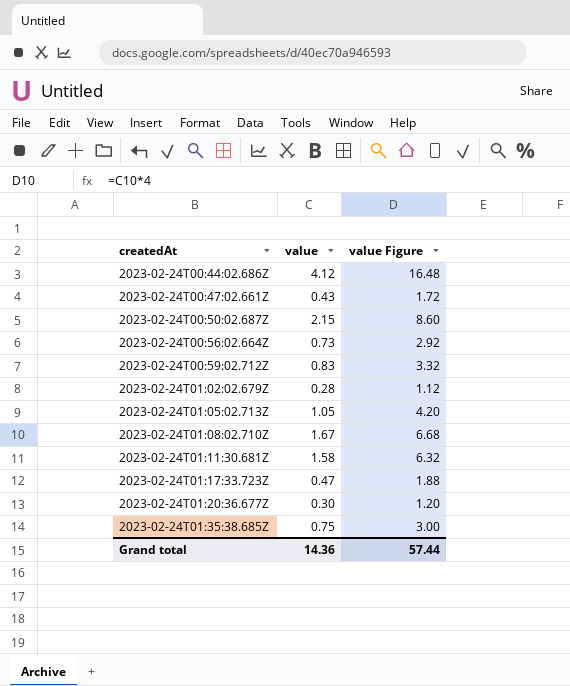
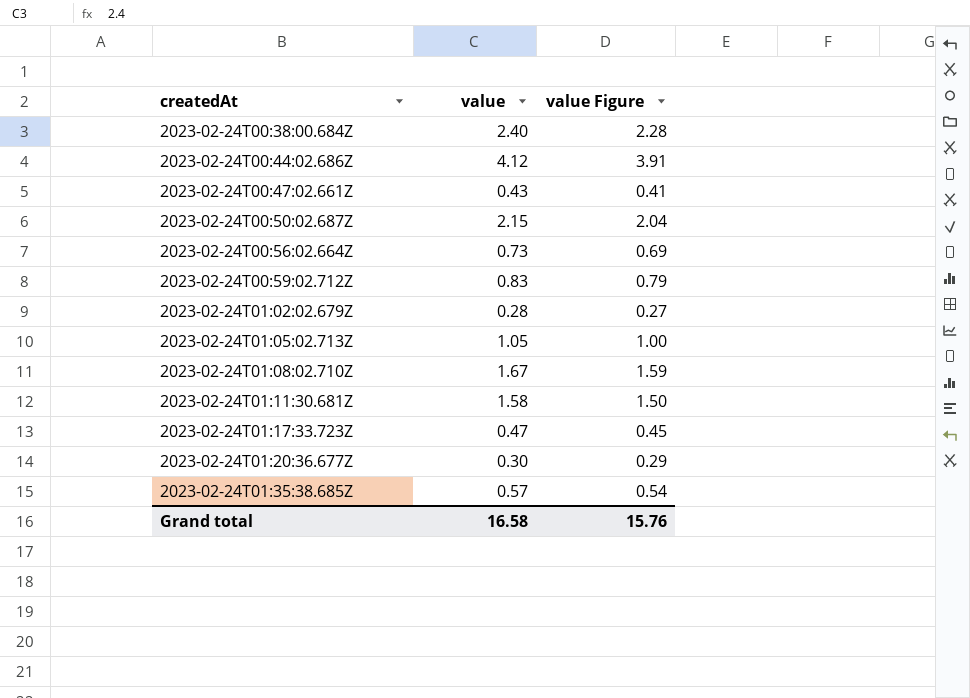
column value Figure | formula: [value] * 4 -> [value] * 0.95
row 2023-02-24T00:38:00.684Z: none -> 2.40 | 2.28
2023-02-24T01:35:38.685Z | value: 0.75 -> 0.57
Grand total | value: 14.36 -> 16.58
Grand total | value Figure: 57.44 -> 15.76

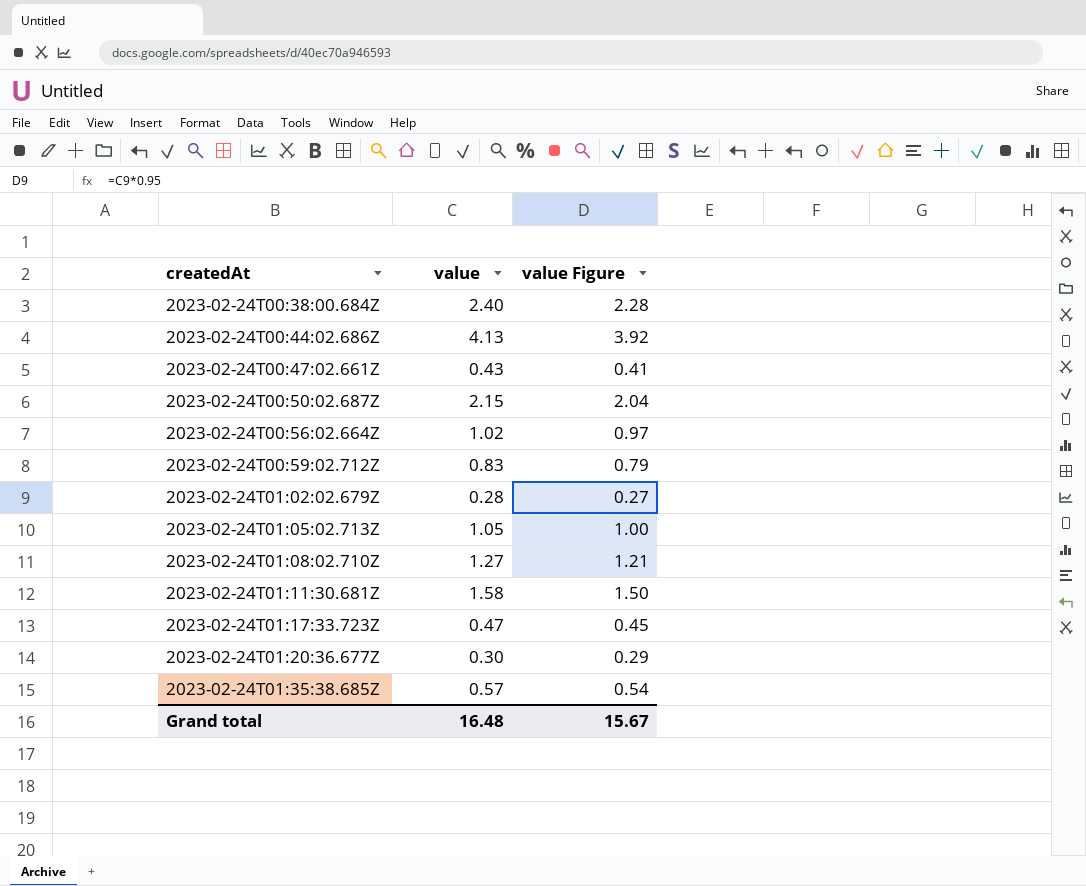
2023-02-24T00:44:02.686Z | value: 4.12 -> 4.13
2023-02-24T00:44:02.686Z | value Figure: 3.91 -> 3.92
2023-02-24T00:56:02.664Z | value: 0.73 -> 1.02
2023-02-24T00:56:02.664Z | value Figure: 0.69 -> 0.97
2023-02-24T01:08:02.710Z | value: 1.67 -> 1.27
2023-02-24T01:08:02.710Z | value Figure: 1.59 -> 1.21
Grand total | value: 16.58 -> 16.48
Grand total | value Figure: 15.76 -> 15.67

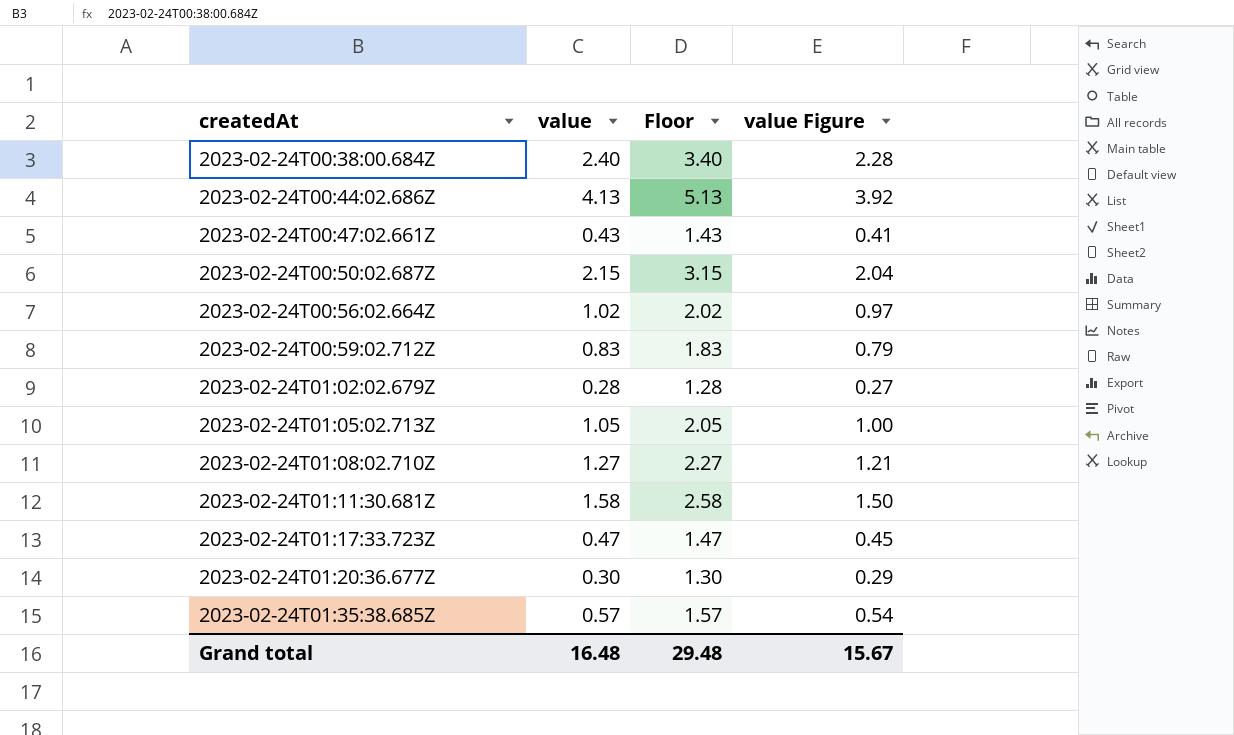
column Floor | formula: none -> [value] + 1

